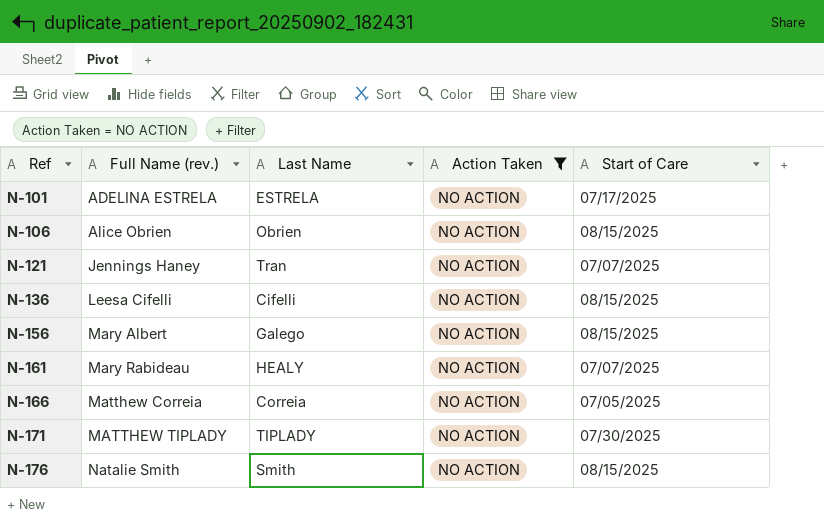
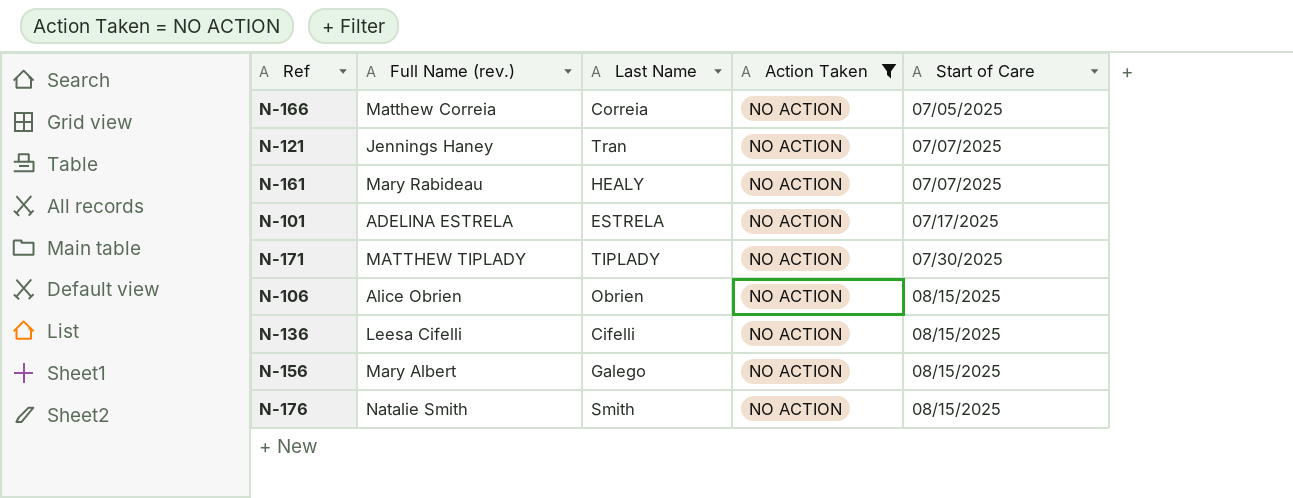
row order: Ref ascending -> Start of Care ascending

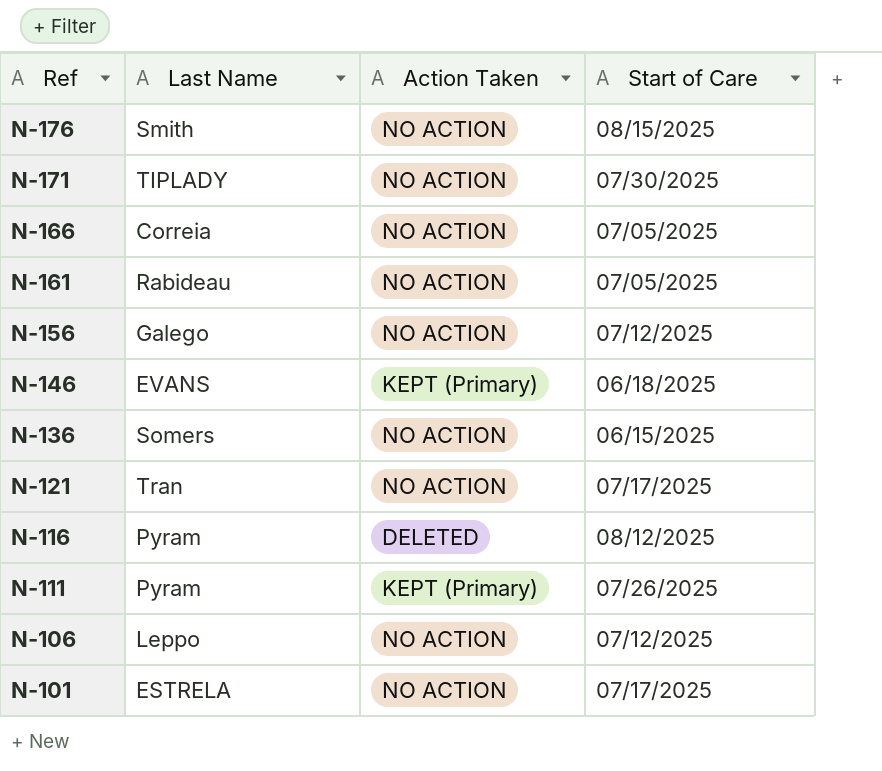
filter: Action Taken = NO ACTION -> none
row order: Start of Care ascending -> Ref descending
column Full Name (rev.) | position: 2 -> none
N-161 | Last Name: HEALY -> Rabideau
N-161 | Start of Care: 07/07/2025 -> 07/05/2025
N-156 | Start of Care: 08/15/2025 -> 07/12/2025
N-136 | Last Name: Cifelli -> Somers
N-136 | Start of Care: 08/15/2025 -> 06/15/2025
N-121 | Start of Care: 07/07/2025 -> 07/17/2025
N-106 | Last Name: Obrien -> Leppo
N-106 | Start of Care: 08/15/2025 -> 07/12/2025

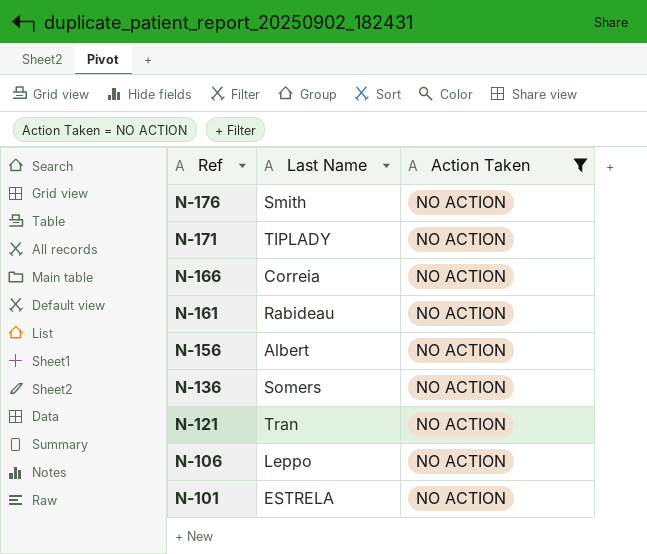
filter: none -> Action Taken = NO ACTION
column Start of Care | position: 4 -> none
N-156 | Last Name: Galego -> Albert

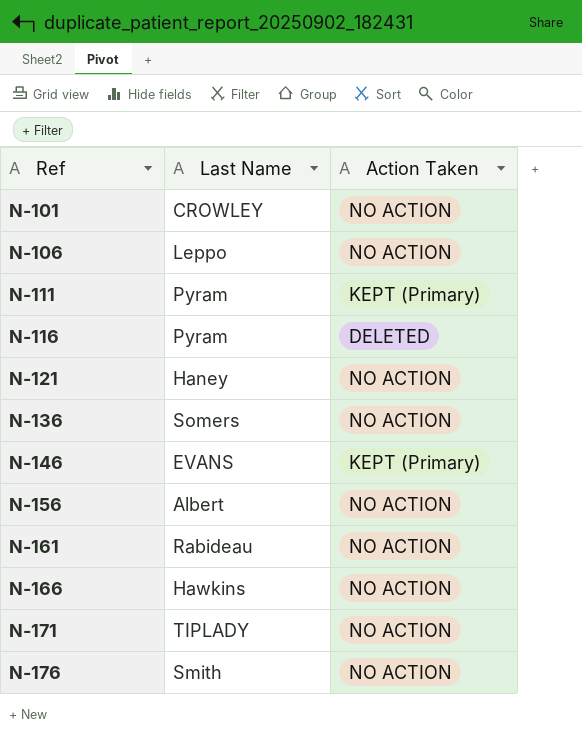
filter: Action Taken = NO ACTION -> none
row order: Ref descending -> Ref ascending
N-101 | Last Name: ESTRELA -> CROWLEY
N-121 | Last Name: Tran -> Haney
N-166 | Last Name: Correia -> Hawkins

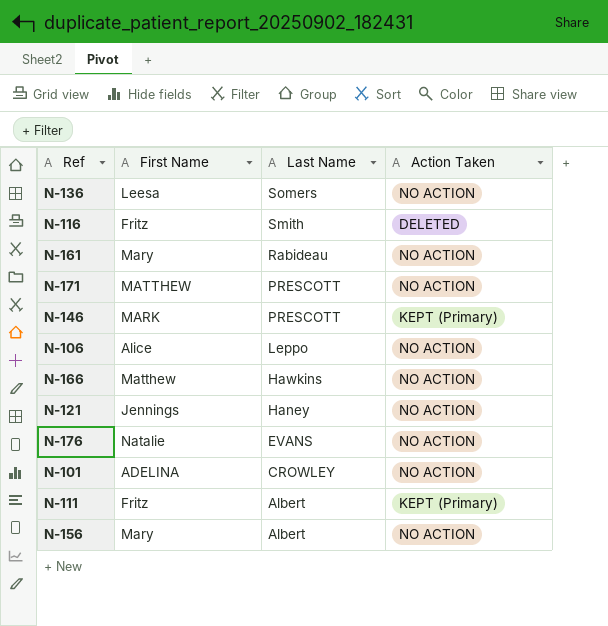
row order: Ref ascending -> Last Name descending
column First Name | position: none -> 2
N-116 | Last Name: Pyram -> Smith
N-171 | Last Name: TIPLADY -> PRESCOTT
N-146 | Last Name: EVANS -> PRESCOTT
N-176 | Last Name: Smith -> EVANS
N-111 | Last Name: Pyram -> Albert

